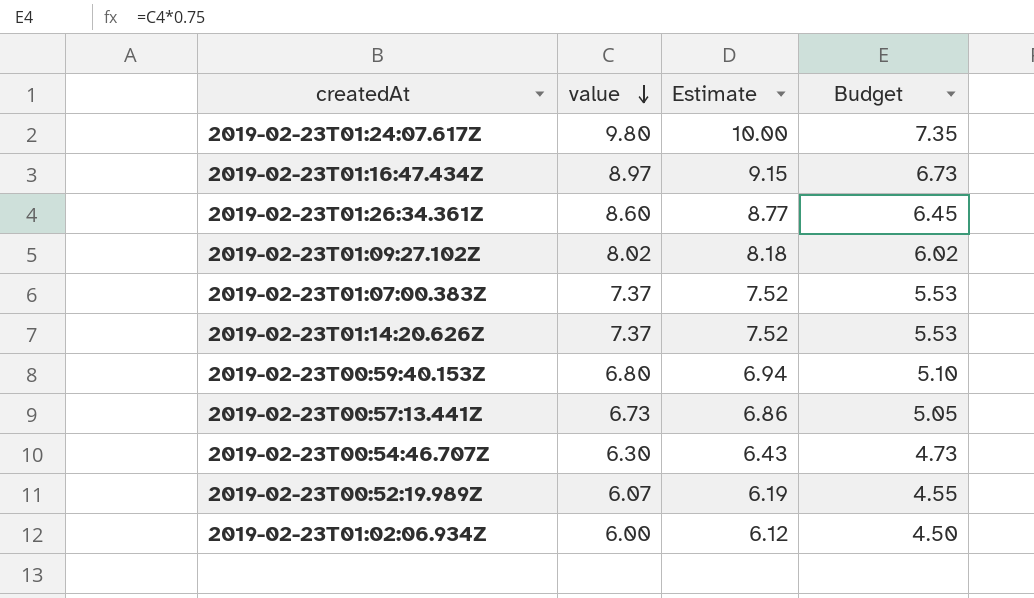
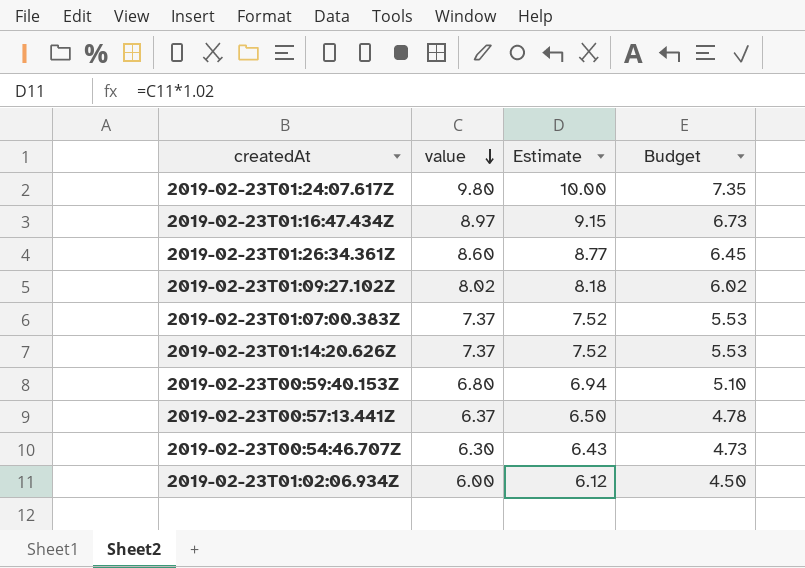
row 2019-02-23T00:52:19.989Z: 6.07 | 6.19 | 4.55 -> none
2019-02-23T00:57:13.441Z | value: 6.73 -> 6.37
2019-02-23T00:57:13.441Z | Estimate: 6.86 -> 6.50
2019-02-23T00:57:13.441Z | Budget: 5.05 -> 4.78

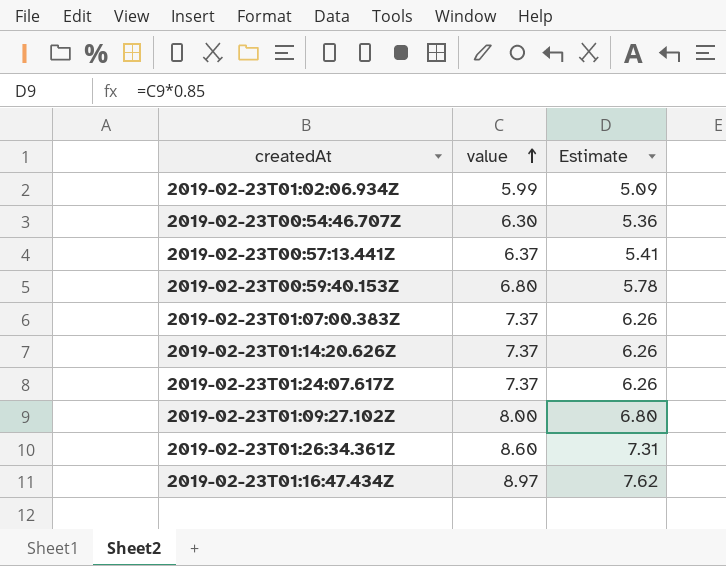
row order: value descending -> value ascending
column Budget | formula: [value] * 0.75 -> none
column Estimate | formula: [value] * 1.02 -> [value] * 0.85
2019-02-23T01:02:06.934Z | value: 6.00 -> 5.99
2019-02-23T01:24:07.617Z | value: 9.80 -> 7.37
2019-02-23T01:09:27.102Z | value: 8.02 -> 8.00

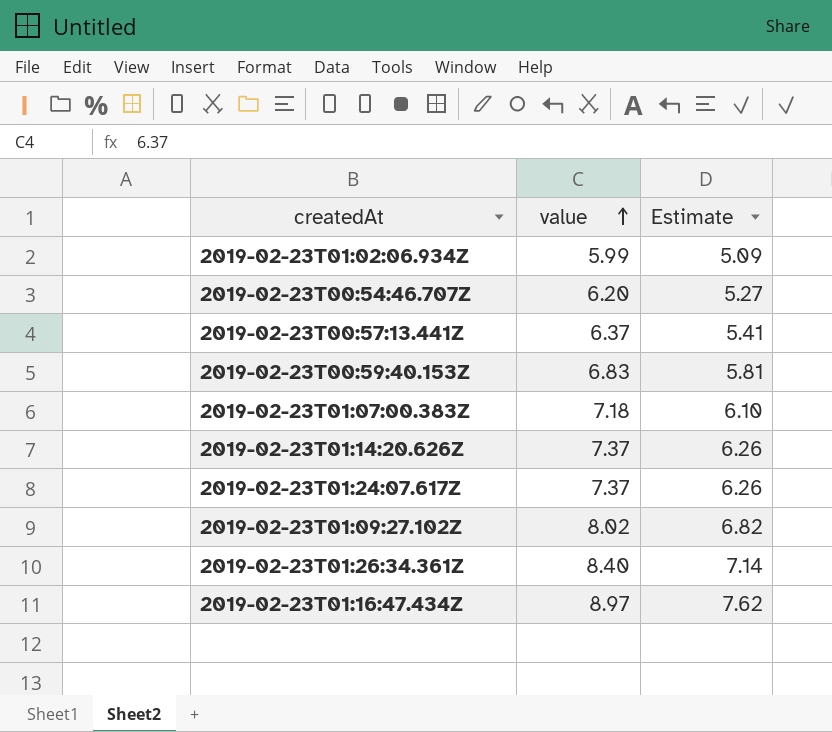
2019-02-23T00:54:46.707Z | value: 6.30 -> 6.20
2019-02-23T00:54:46.707Z | Estimate: 5.36 -> 5.27
2019-02-23T00:59:40.153Z | value: 6.80 -> 6.83
2019-02-23T00:59:40.153Z | Estimate: 5.78 -> 5.81
2019-02-23T01:07:00.383Z | value: 7.37 -> 7.18
2019-02-23T01:07:00.383Z | Estimate: 6.26 -> 6.10
2019-02-23T01:09:27.102Z | value: 8.00 -> 8.02
2019-02-23T01:09:27.102Z | Estimate: 6.80 -> 6.82
2019-02-23T01:26:34.361Z | value: 8.60 -> 8.40
2019-02-23T01:26:34.361Z | Estimate: 7.31 -> 7.14

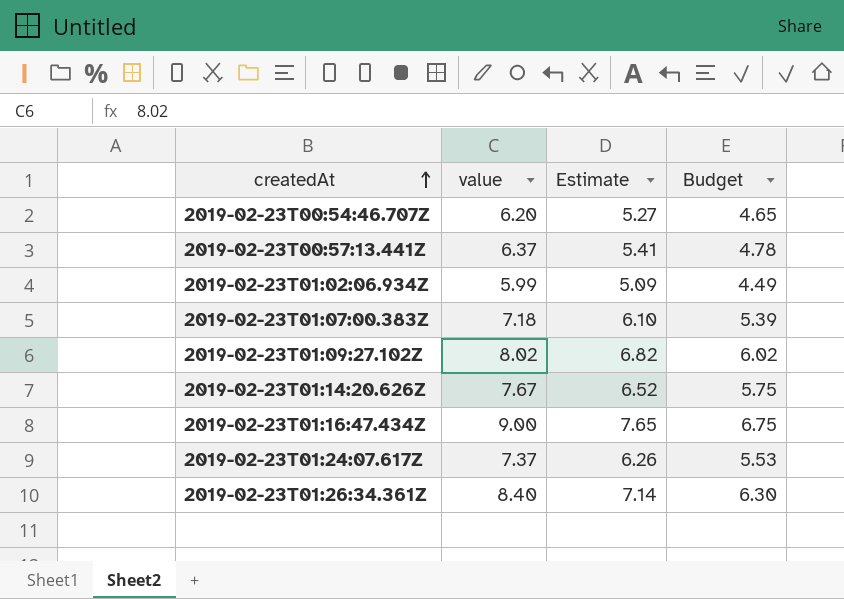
row order: value ascending -> createdAt ascending
column Budget | formula: none -> [value] * 0.75
row 2019-02-23T00:59:40.153Z: 6.83 | 5.81 -> none
2019-02-23T01:14:20.626Z | value: 7.37 -> 7.67
2019-02-23T01:14:20.626Z | Estimate: 6.26 -> 6.52
2019-02-23T01:16:47.434Z | value: 8.97 -> 9.00
2019-02-23T01:16:47.434Z | Estimate: 7.62 -> 7.65

